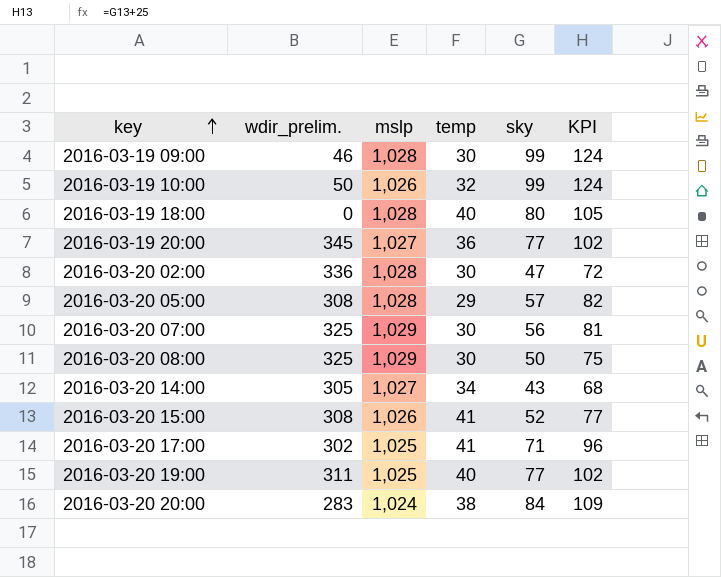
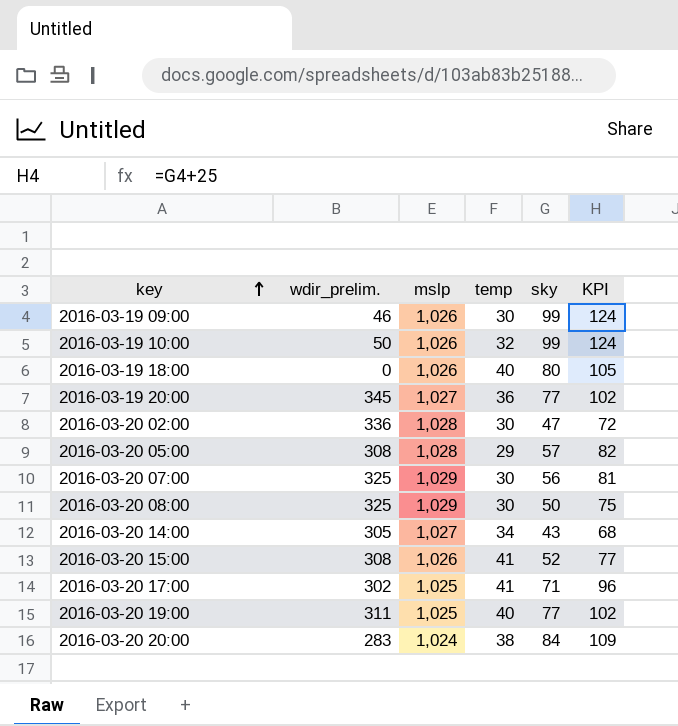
2016-03-19 09:00 | mslp: 1,028 -> 1,026
2016-03-19 18:00 | mslp: 1,028 -> 1,026

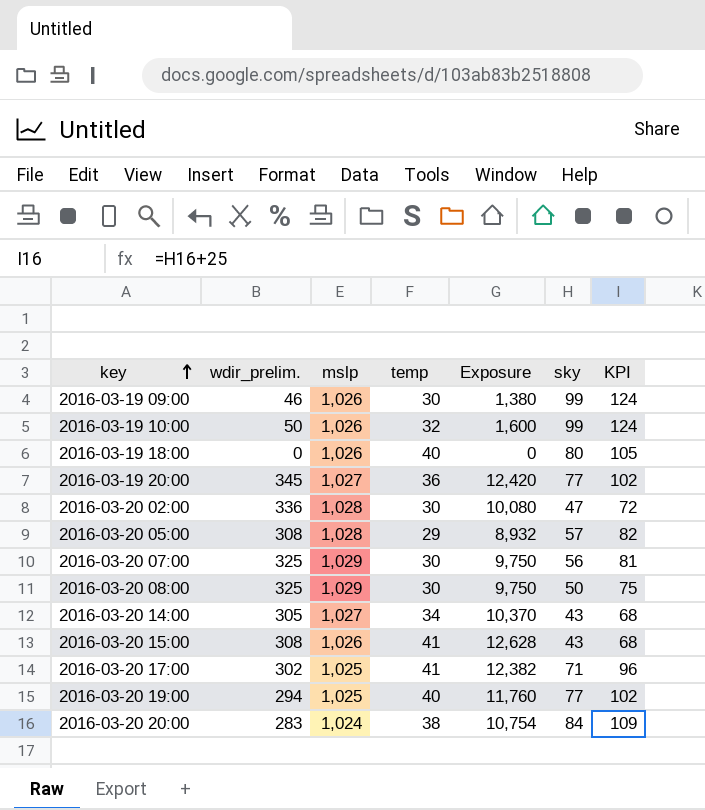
column Exposure | formula: none -> [wdir_prelim.] * [temp]
2016-03-20 15:00 | sky: 52 -> 43
2016-03-20 15:00 | KPI: 77 -> 68
2016-03-20 19:00 | wdir_prelim.: 311 -> 294

